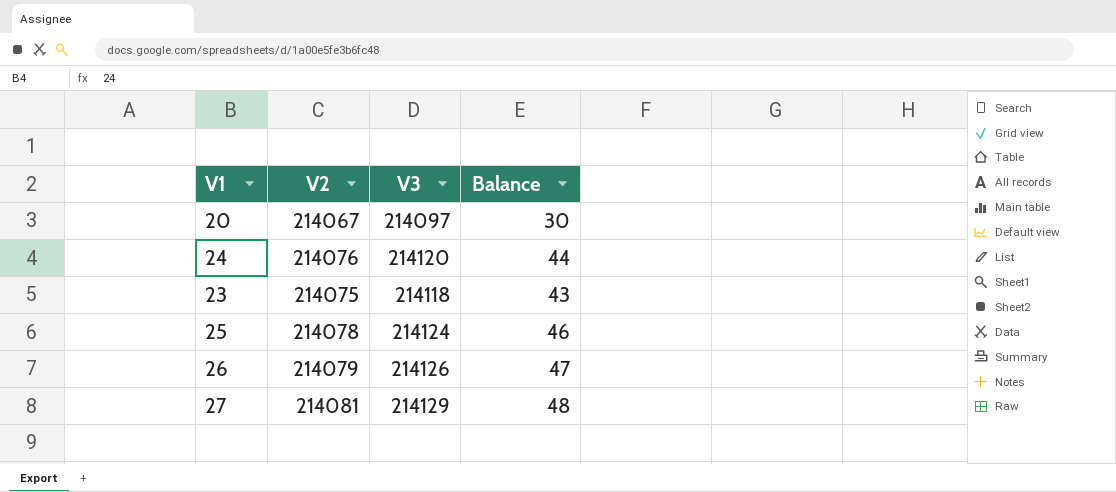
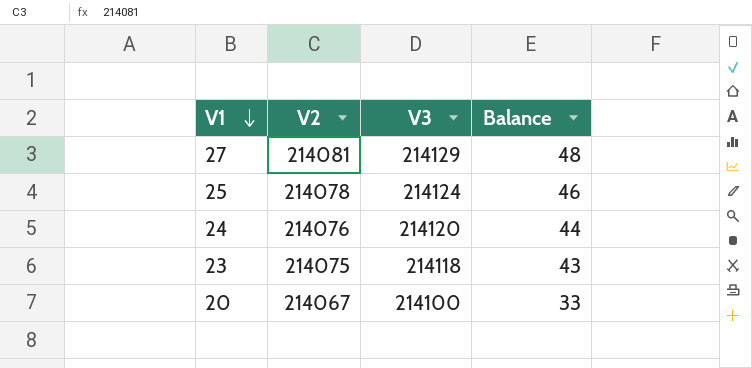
row order: none -> V1 descending
row 26: 214079 | 214126 | 47 -> none
20 | V3: 214097 -> 214100
20 | Balance: 30 -> 33

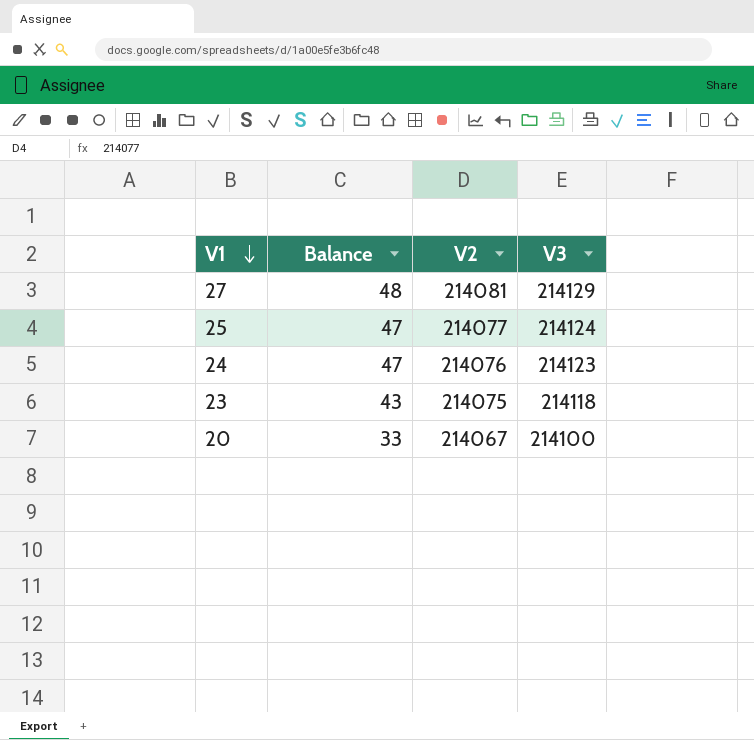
column Balance | position: 4 -> 2
25 | Balance: 46 -> 47
25 | V2: 214078 -> 214077
24 | Balance: 44 -> 47
24 | V3: 214120 -> 214123

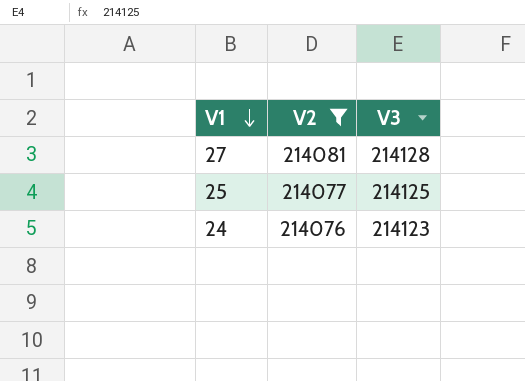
filter: none -> V2 >= 214076
column Balance | formula: [V3] - [V2] -> none
27 | V3: 214129 -> 214128
25 | V3: 214124 -> 214125

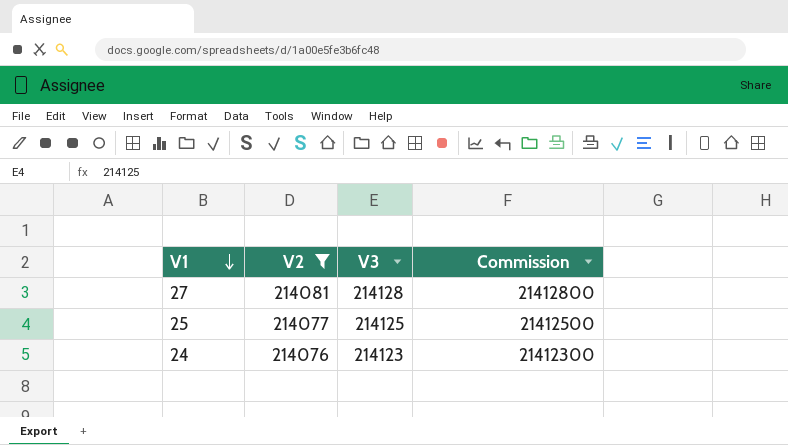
column Commission | formula: none -> [V3] * 100

